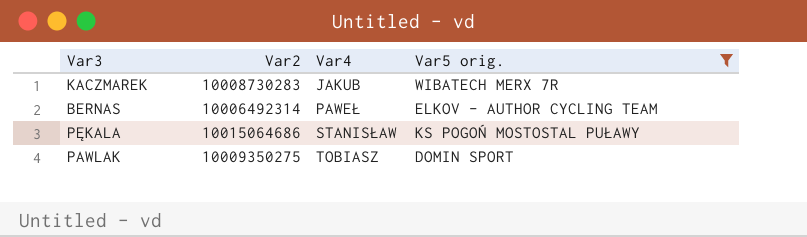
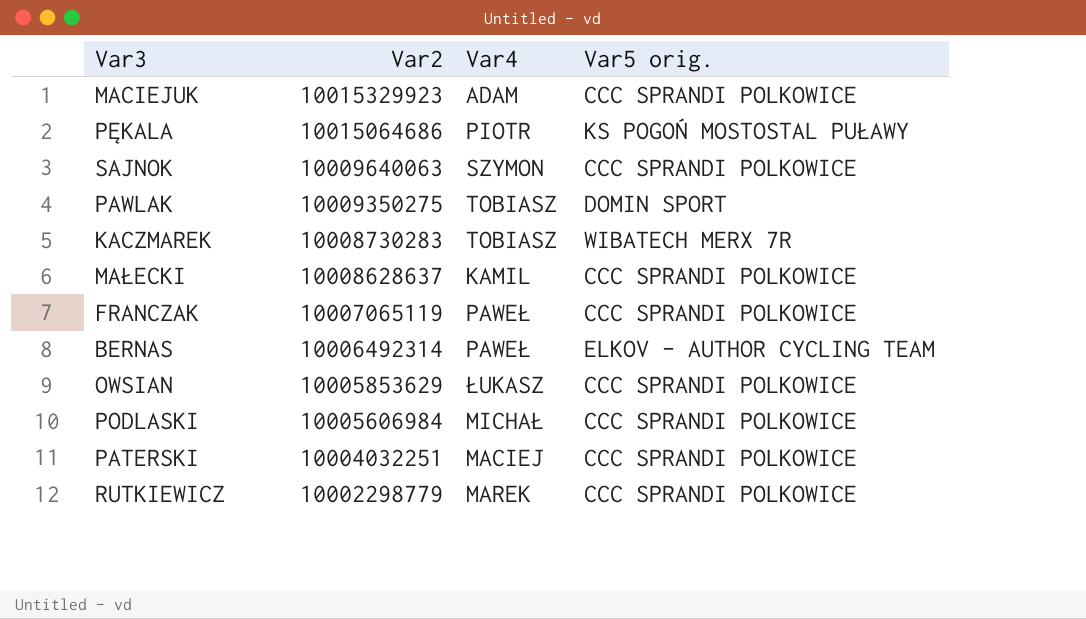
filter: Var5 orig. != CCC SPRANDI POLKOWICE -> none
row order: Var4 ascending -> Var2 descending
PĘKALA | Var4: STANISŁAW -> PIOTR
KACZMAREK | Var4: JAKUB -> TOBIASZ

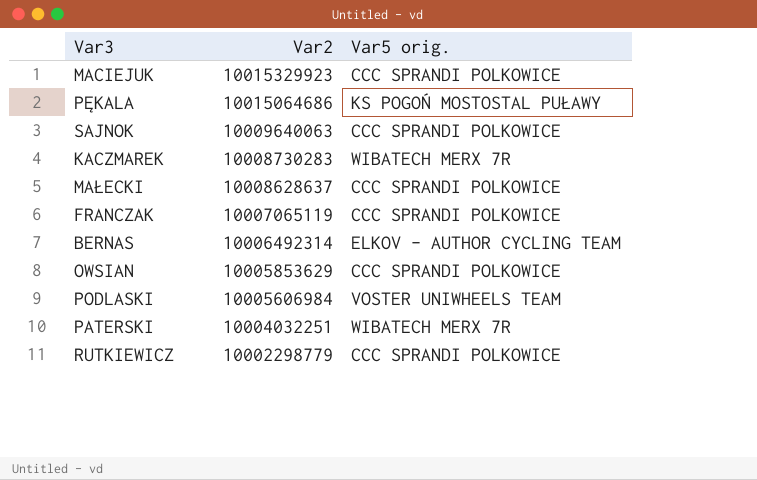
column Var4 | position: 3 -> none
row PAWLAK: 10009350275 | TOBIASZ | DOMIN SPORT -> none
PODLASKI | Var5 orig.: CCC SPRANDI POLKOWICE -> VOSTER UNIWHEELS TEAM
PATERSKI | Var5 orig.: CCC SPRANDI POLKOWICE -> WIBATECH MERX 7R

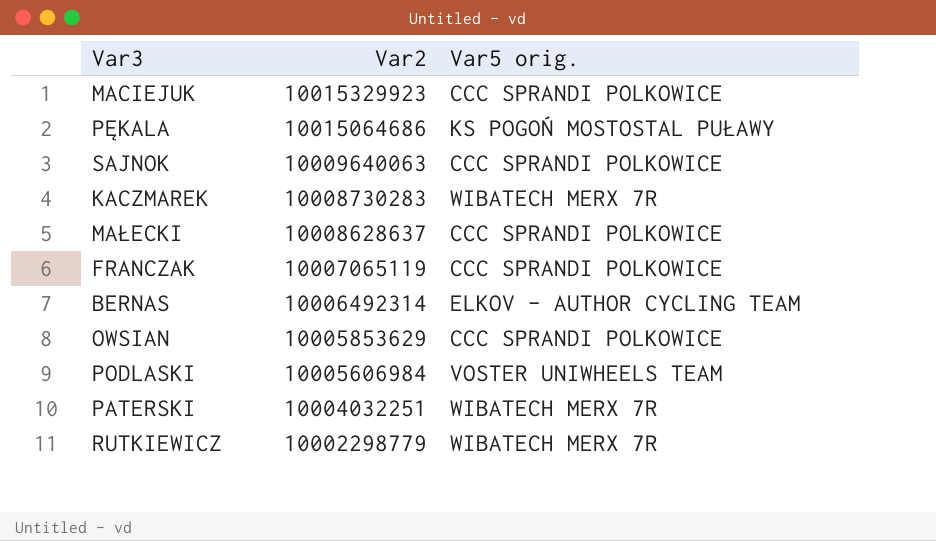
RUTKIEWICZ | Var5 orig.: CCC SPRANDI POLKOWICE -> WIBATECH MERX 7R

